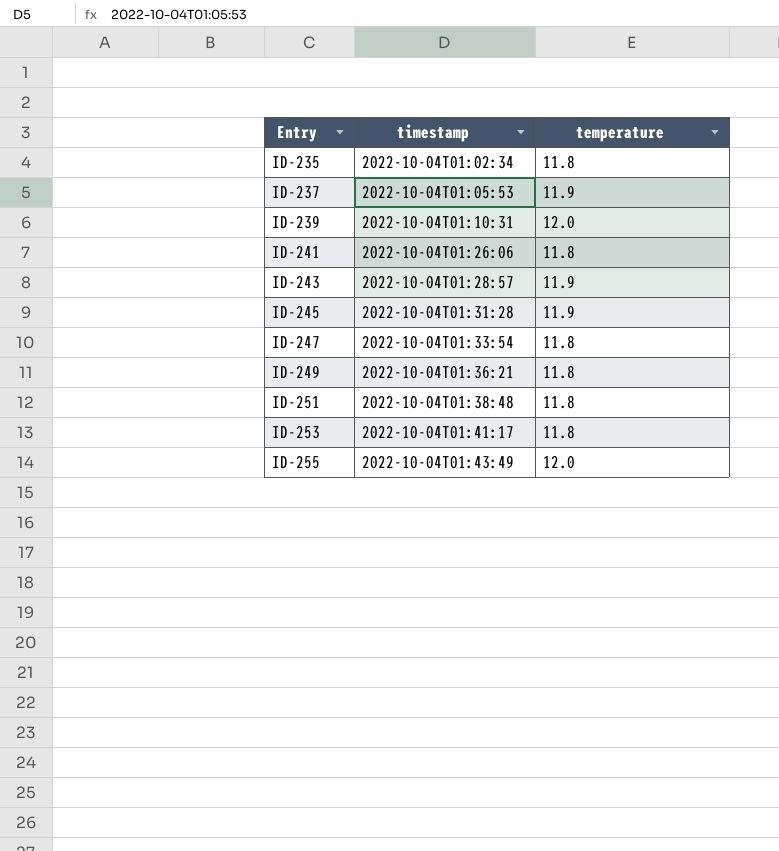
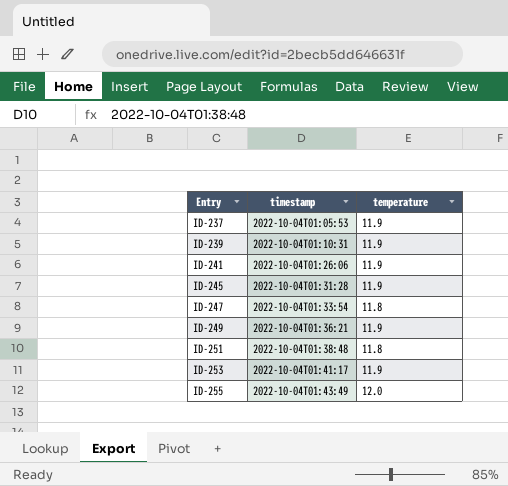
row ID-235: 2022-10-04T01:02:34 | 11.8 -> none
row ID-243: 2022-10-04T01:28:57 | 11.9 -> none
ID-239 | temperature: 12.0 -> 11.9
ID-241 | temperature: 11.8 -> 11.9
ID-249 | temperature: 11.8 -> 11.9
ID-253 | temperature: 11.8 -> 11.9

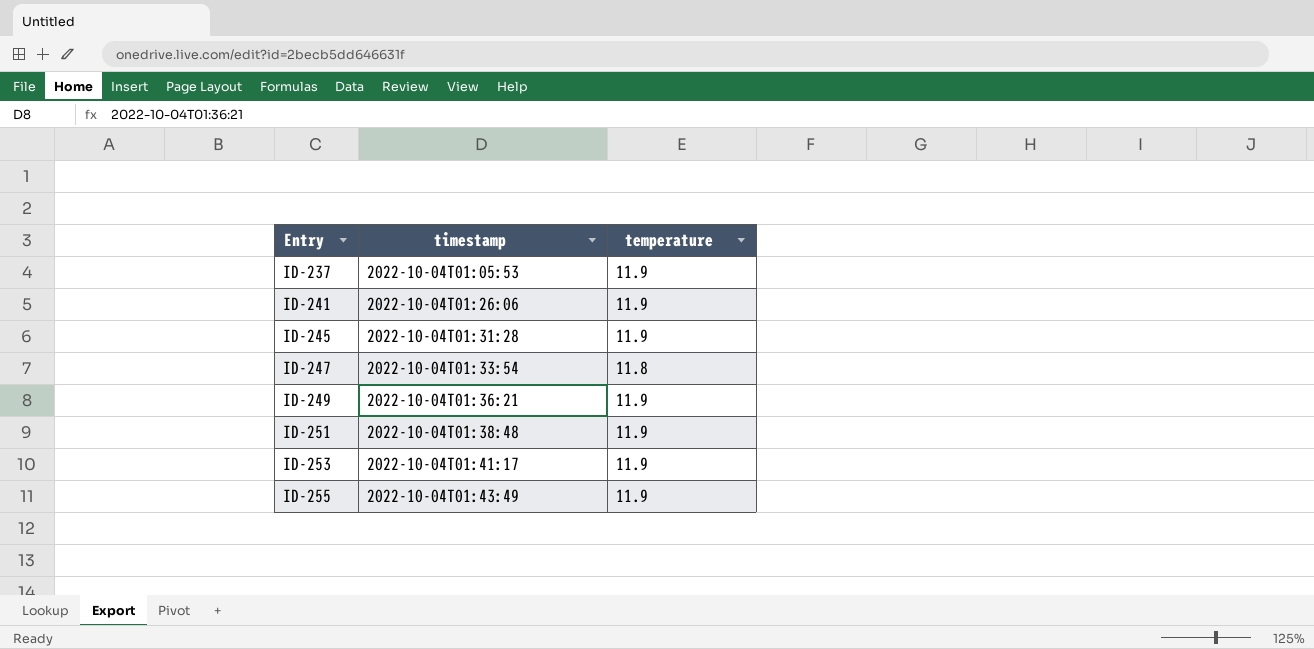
row ID-239: 2022-10-04T01:10:31 | 11.9 -> none
ID-251 | temperature: 11.8 -> 11.9
ID-255 | temperature: 12.0 -> 11.9

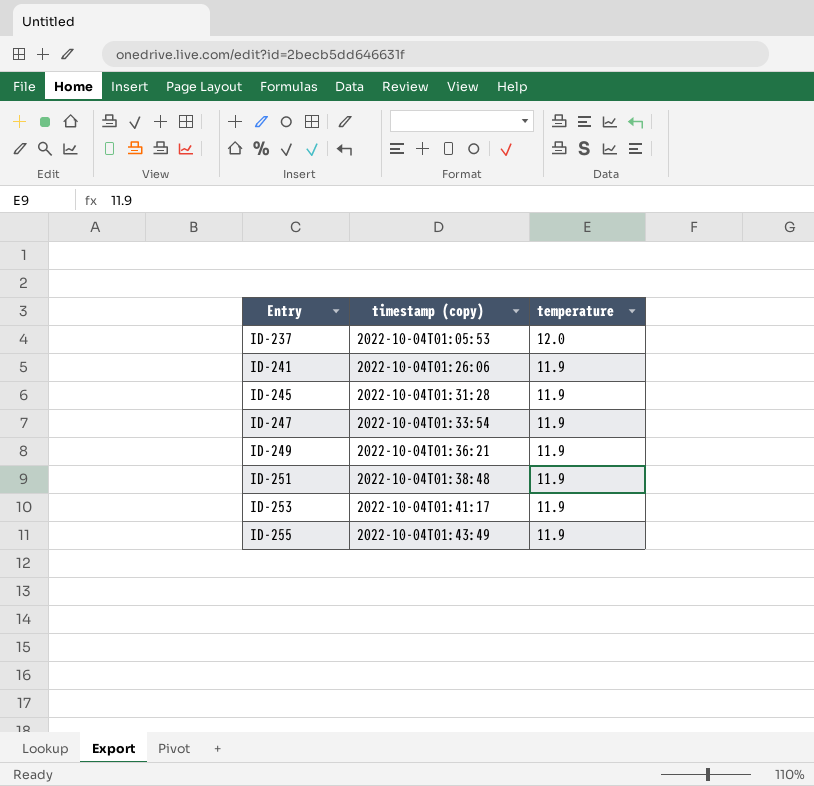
column name: timestamp -> timestamp (copy)
ID-237 | temperature: 11.9 -> 12.0
ID-247 | temperature: 11.8 -> 11.9

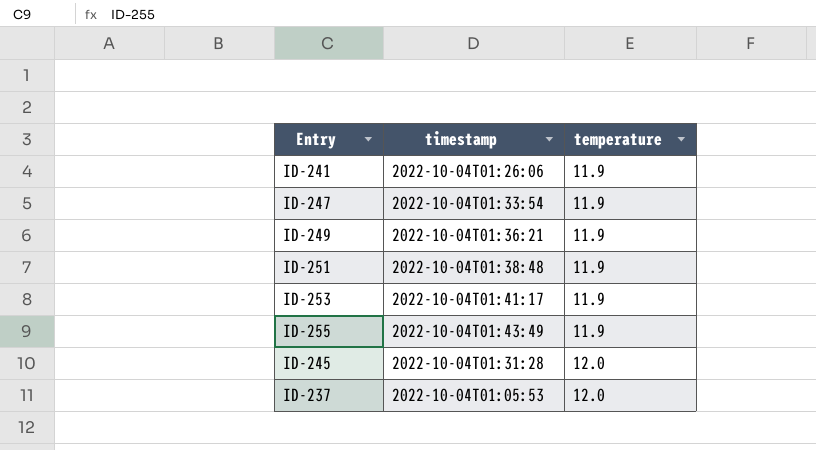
row order: Entry ascending -> temperature ascending
column name: timestamp (copy) -> timestamp
ID-245 | temperature: 11.9 -> 12.0

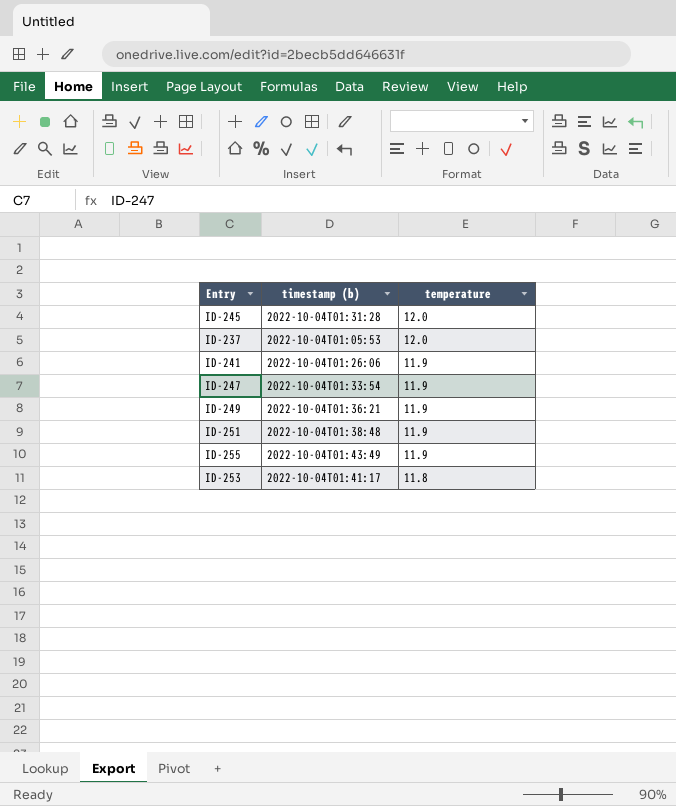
row order: temperature ascending -> temperature descending
column name: timestamp -> timestamp (b)
ID-253 | temperature: 11.9 -> 11.8

